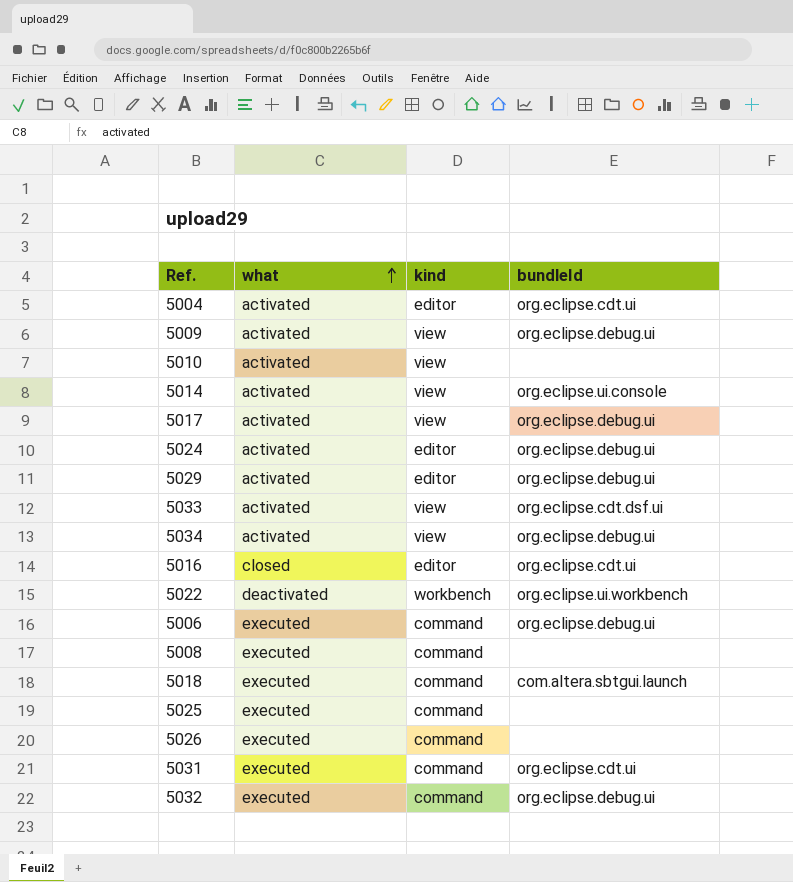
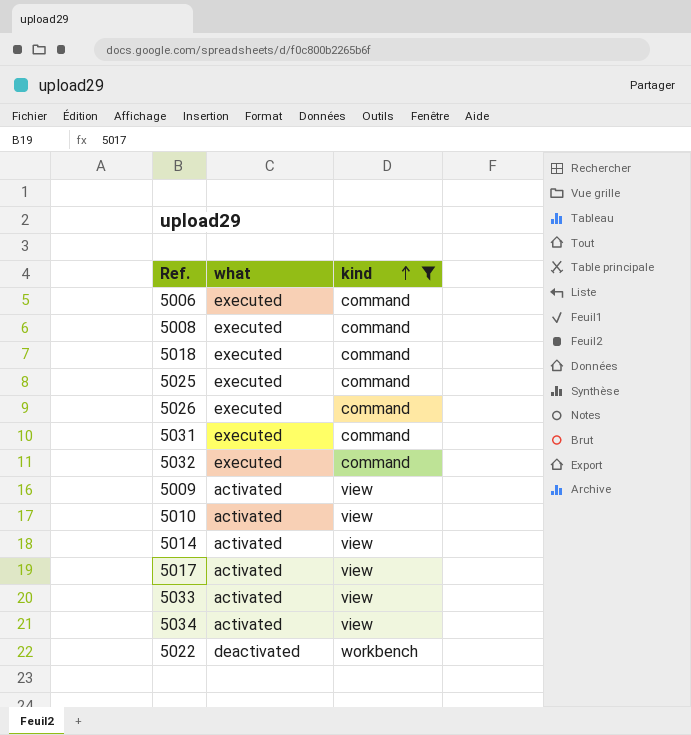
filter: none -> kind != editor
row order: what ascending -> kind ascending
column bundleId | position: 4 -> none

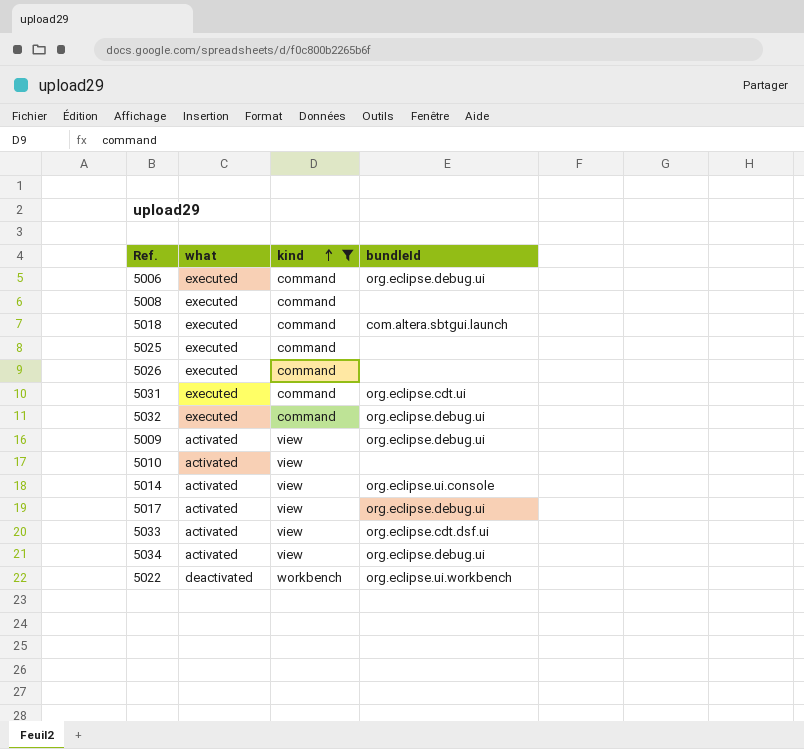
column bundleId | position: none -> 4

